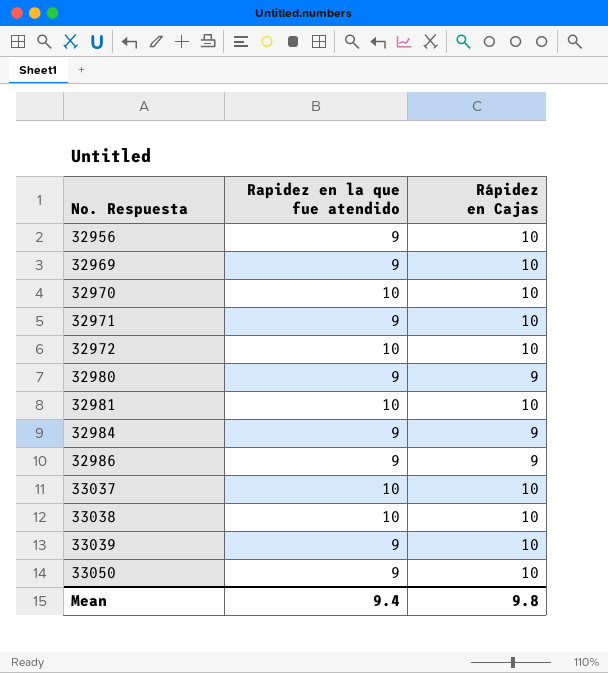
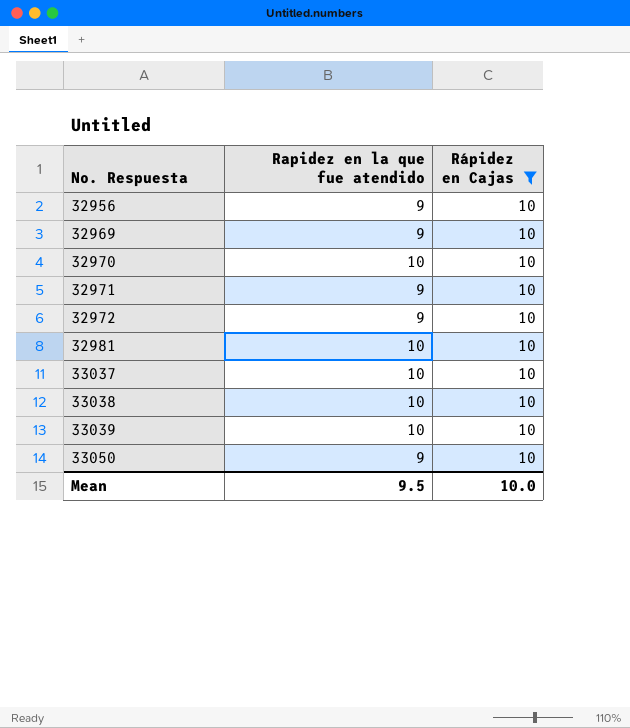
filter: none -> Rápidez en Cajas = 10
32972 | Rapidez en la que fue atendido: 10 -> 9
33039 | Rapidez en la que fue atendido: 9 -> 10
Mean | Rapidez en la que fue atendido: 9.4 -> 9.5
Mean | Rápidez en Cajas: 9.8 -> 10.0

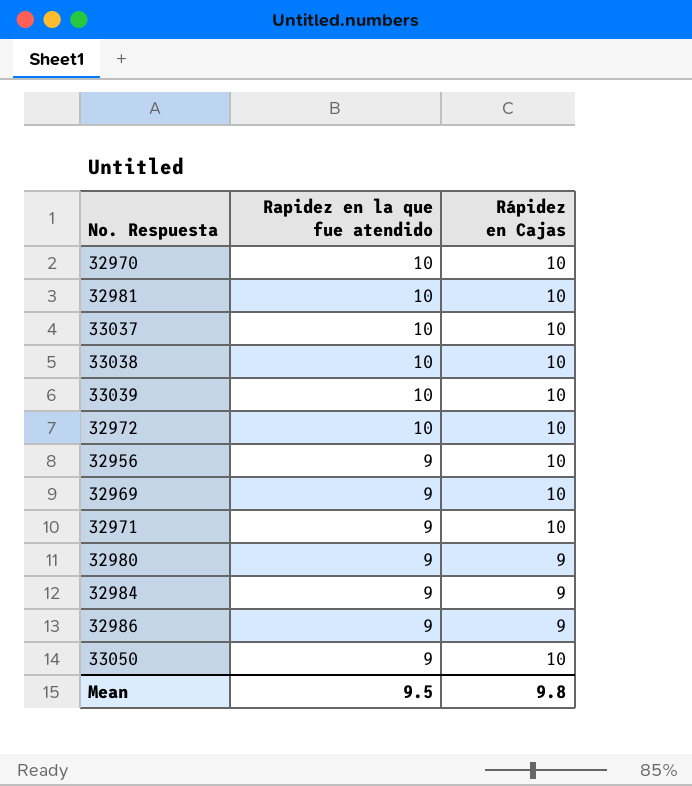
filter: Rápidez en Cajas = 10 -> none
row order: No. Respuesta ascending -> Rapidez en la que fue atendido descending
32972 | Rapidez en la que fue atendido: 9 -> 10
Mean | Rápidez en Cajas: 10.0 -> 9.8

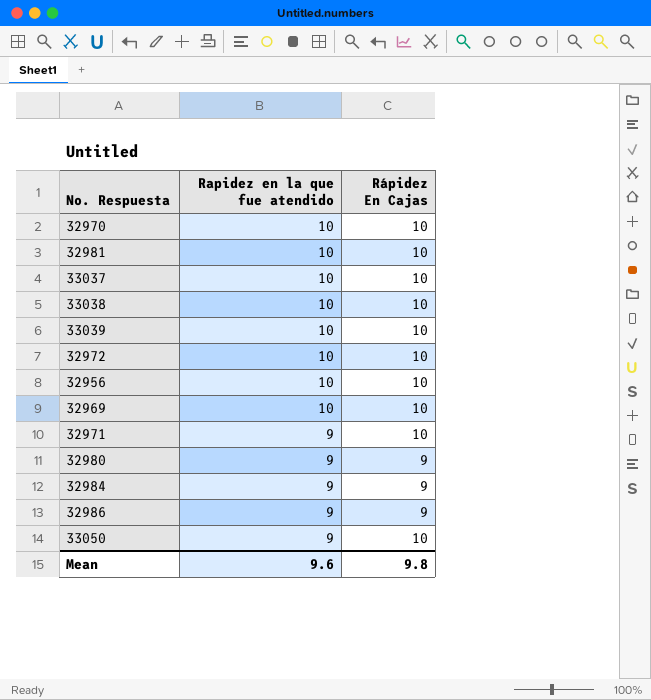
column name: Rápidez en Cajas -> Rápidez En Cajas
32956 | Rapidez en la que fue atendido: 9 -> 10
32969 | Rapidez en la que fue atendido: 9 -> 10
Mean | Rapidez en la que fue atendido: 9.5 -> 9.6

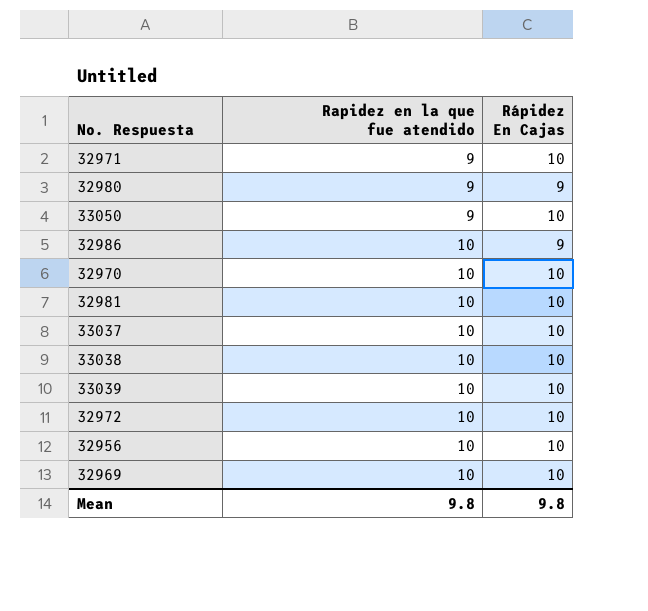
row order: Rapidez en la que fue atendido descending -> Rapidez en la que fue atendido ascending
row 32984: 9 | 9 -> none
32986 | Rapidez en la que fue atendido: 9 -> 10
Mean | Rapidez en la que fue atendido: 9.6 -> 9.8

